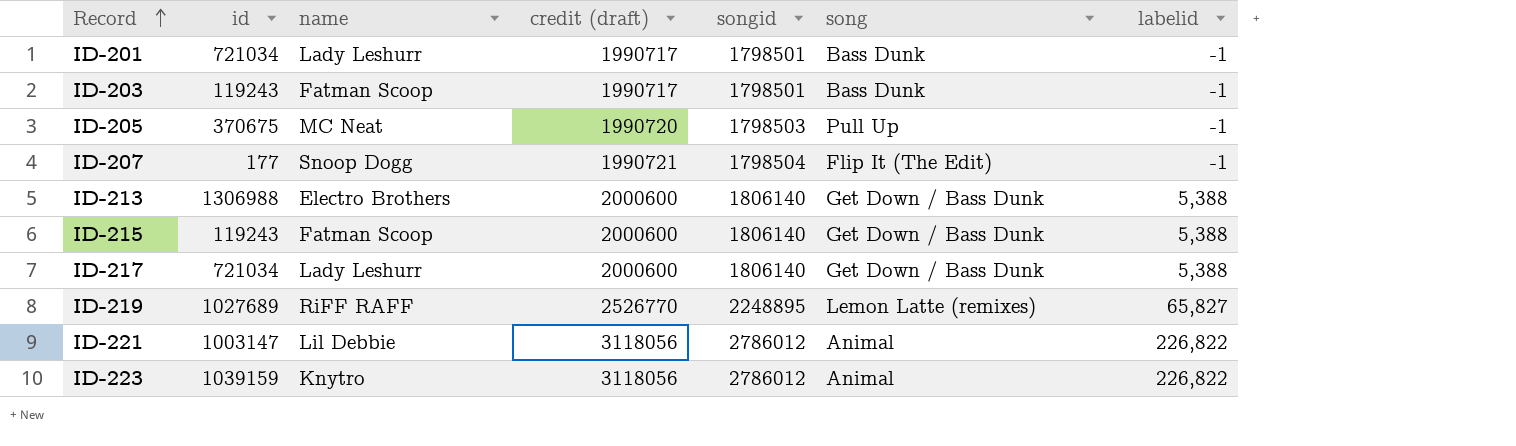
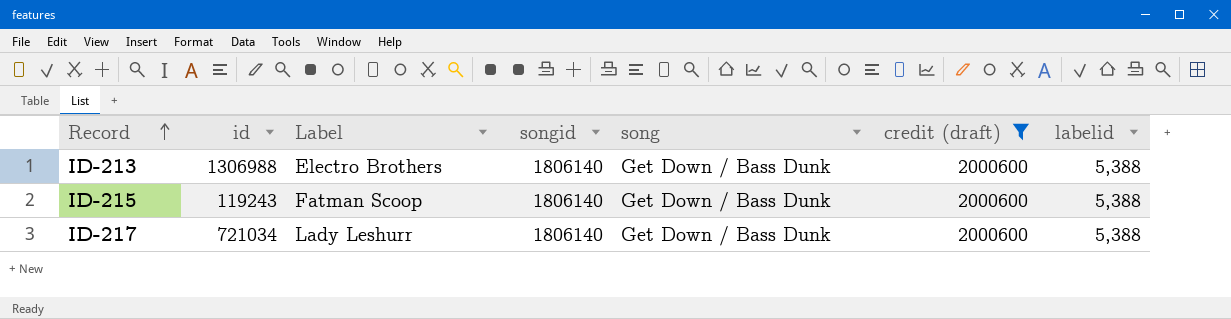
filter: none -> credit (draft) = 2000600
column name: name -> Label
column credit (draft) | position: 4 -> 6

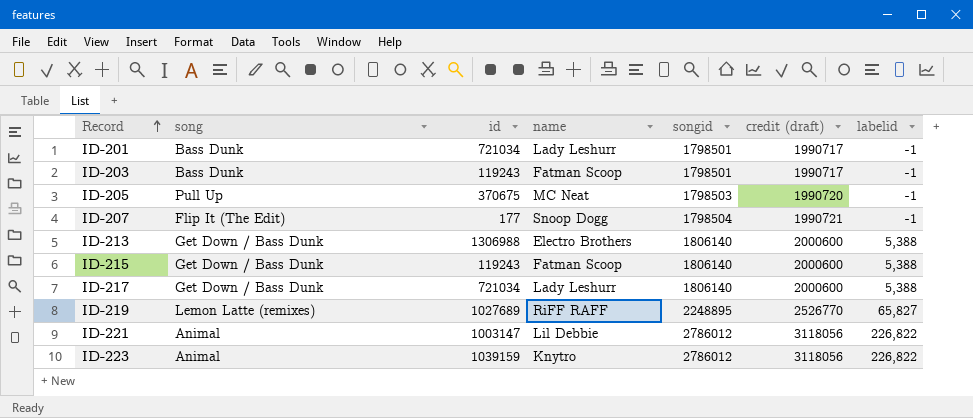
filter: credit (draft) = 2000600 -> none
column song | position: 5 -> 2
column name: Label -> name

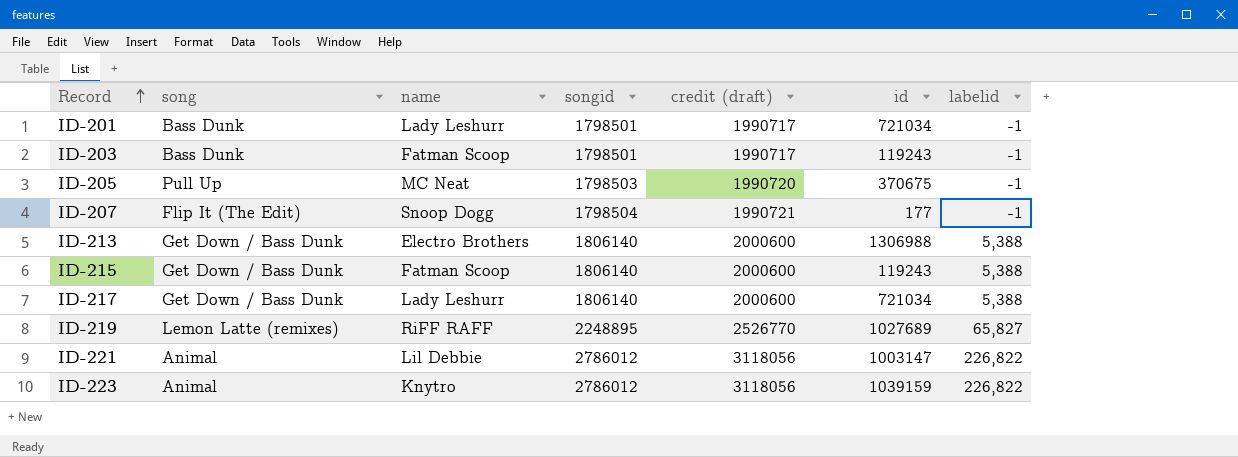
column id | position: 3 -> 6

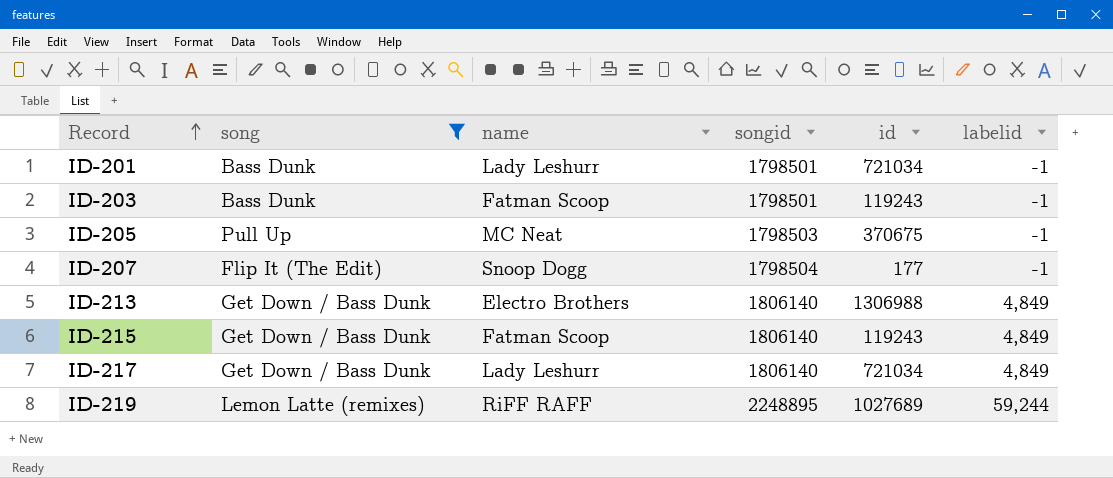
filter: none -> song != Animal
column credit (draft) | position: 5 -> none
ID-213 | labelid: 5,388 -> 4,849
ID-215 | labelid: 5,388 -> 4,849
ID-217 | labelid: 5,388 -> 4,849
ID-219 | labelid: 65,827 -> 59,244

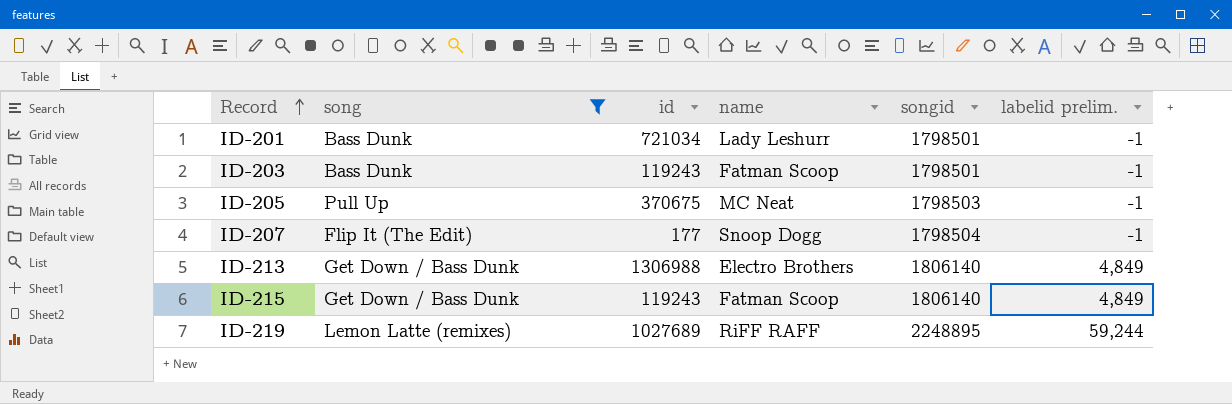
column id | position: 5 -> 3
column name: labelid -> labelid prelim.
row ID-217: Get Down / Bass Dunk | Lady Leshurr | 1806140 | 721034 | 4,849 -> none

